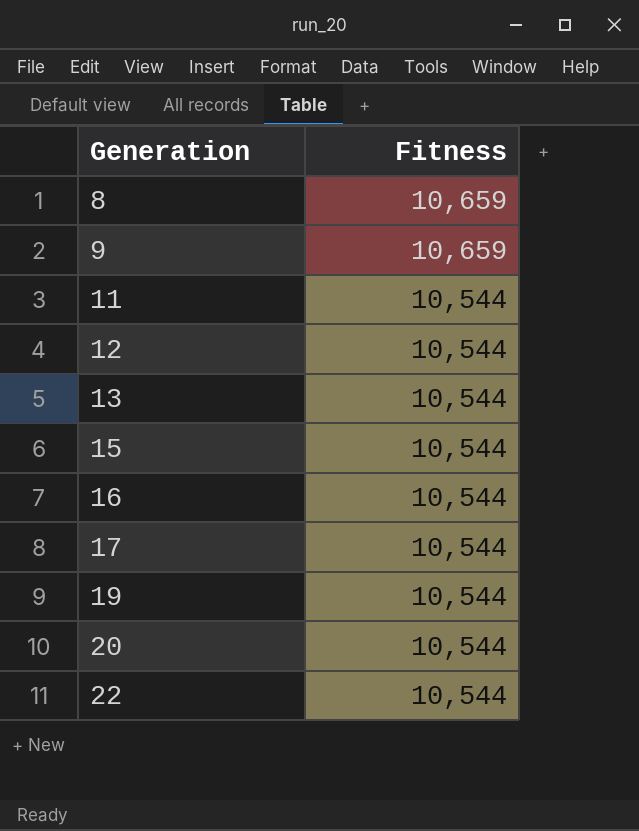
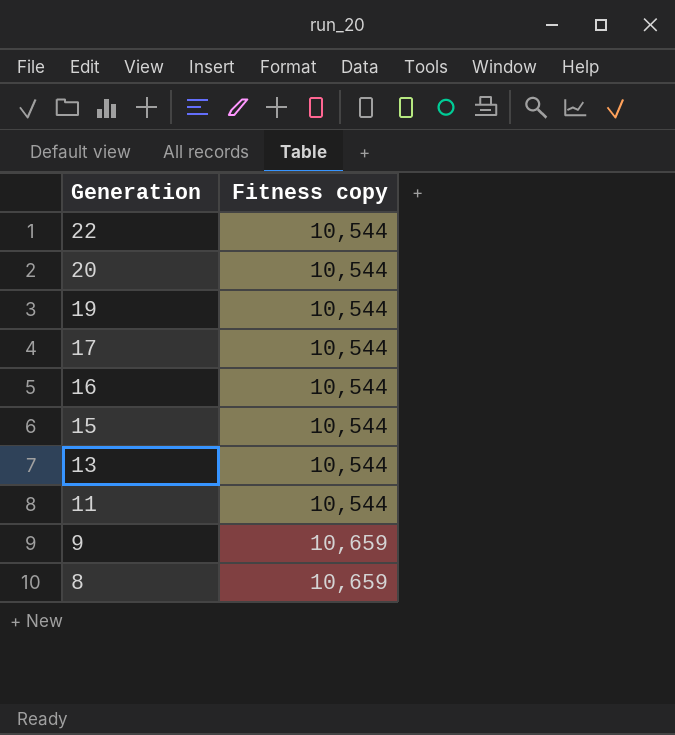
row order: Generation ascending -> Generation descending
column name: Fitness -> Fitness copy
row 12: 10,544 -> none

